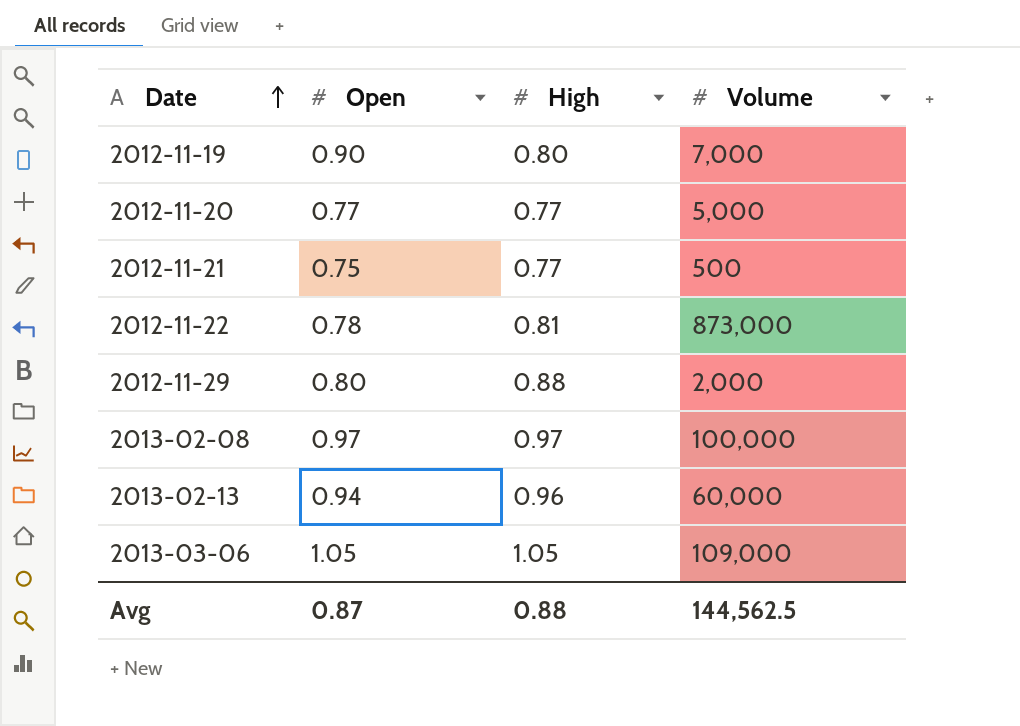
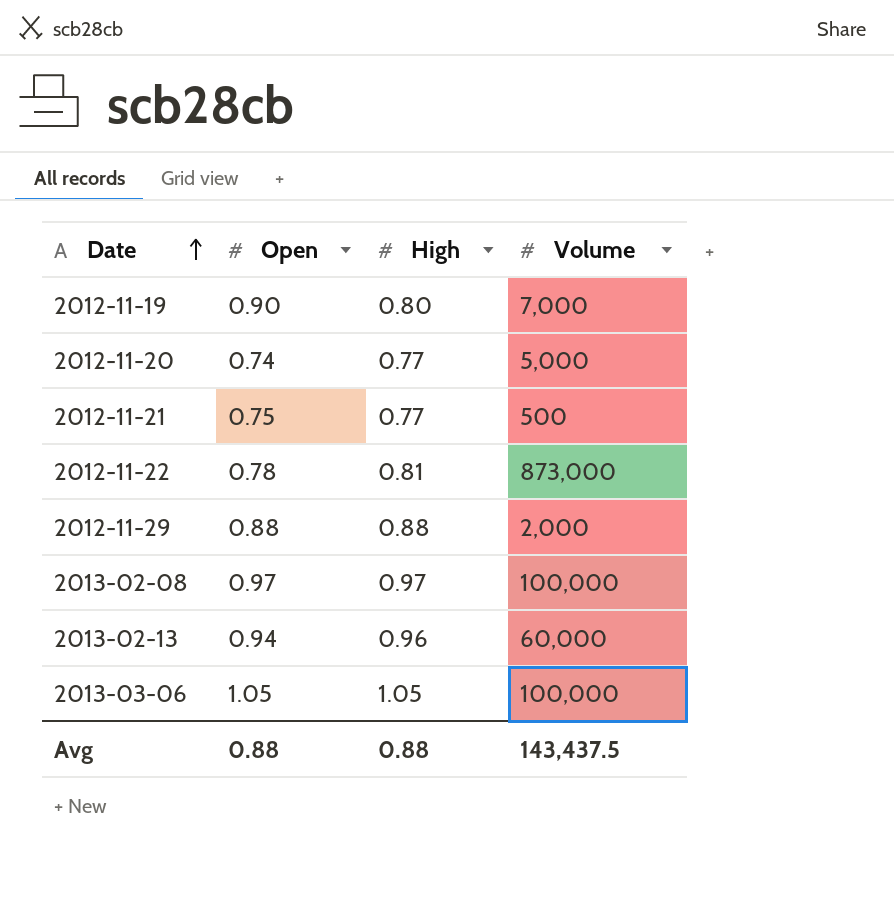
2012-11-20 | Open: 0.77 -> 0.74
2012-11-29 | Open: 0.80 -> 0.88
2013-03-06 | Volume: 109,000 -> 100,000
Avg | Open: 0.87 -> 0.88
Avg | Volume: 144,562.5 -> 143,437.5

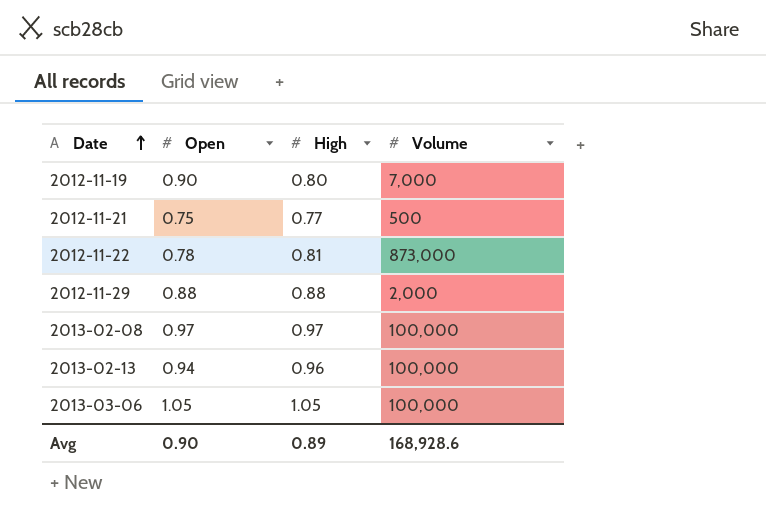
row 2012-11-20: 0.74 | 0.77 | 5,000 -> none
2013-02-13 | Volume: 60,000 -> 100,000
Avg | Open: 0.88 -> 0.90
Avg | High: 0.88 -> 0.89
Avg | Volume: 143,437.5 -> 168,928.6

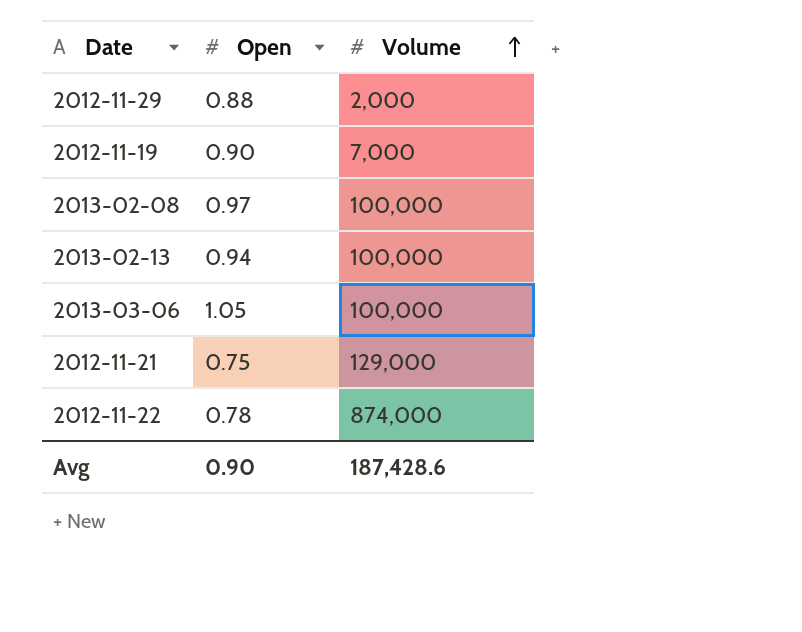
row order: Date ascending -> Volume ascending
column High | position: 3 -> none
2012-11-21 | Volume: 500 -> 129,000
2012-11-22 | Volume: 873,000 -> 874,000
Avg | Volume: 168,928.6 -> 187,428.6

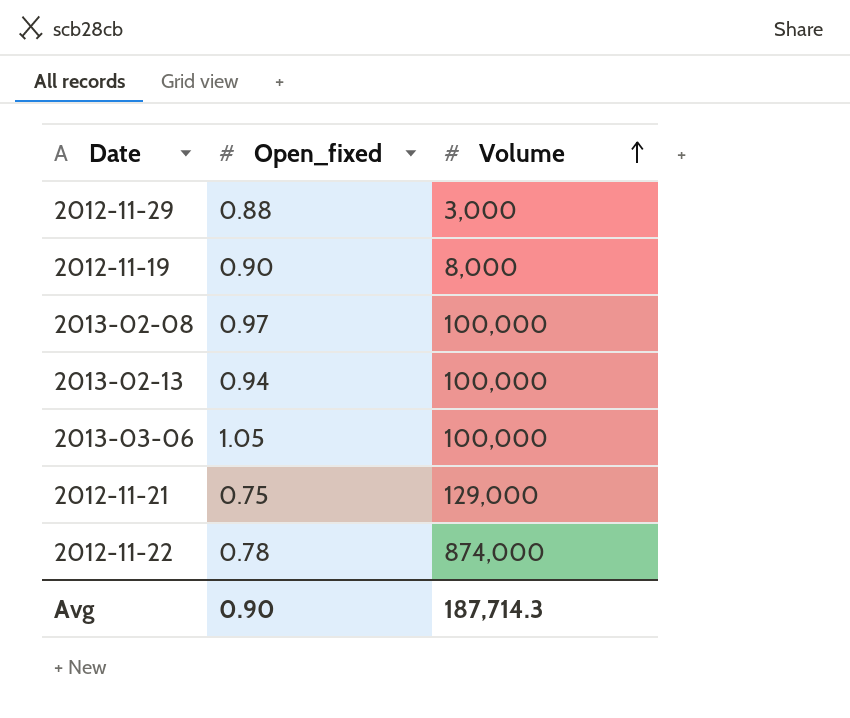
column name: Open -> Open_fixed
2012-11-29 | Volume: 2,000 -> 3,000
2012-11-19 | Volume: 7,000 -> 8,000
Avg | Volume: 187,428.6 -> 187,714.3

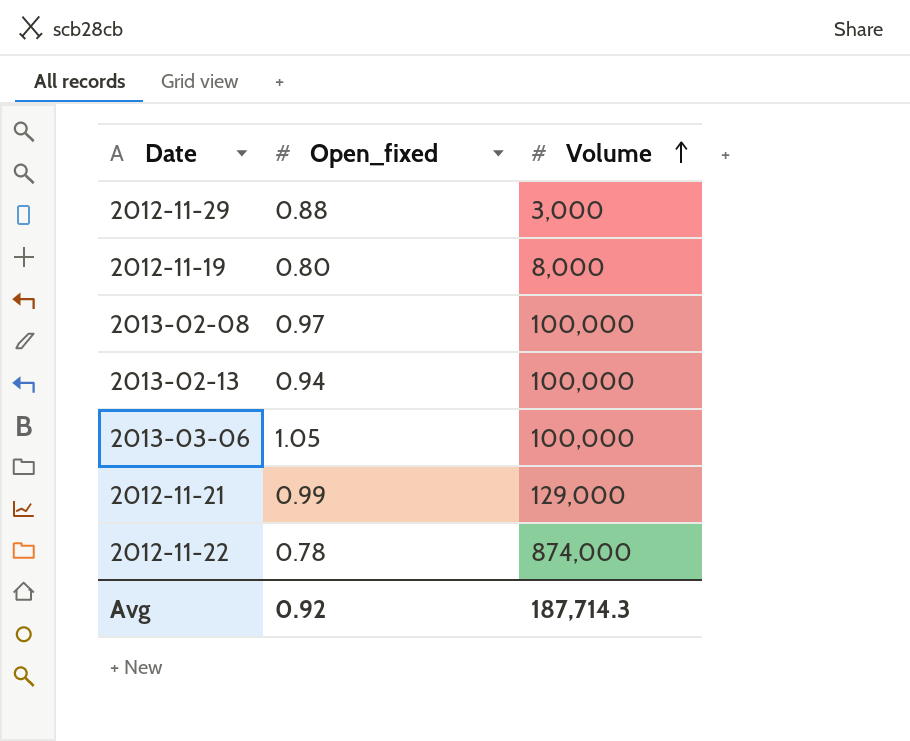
2012-11-19 | Open_fixed: 0.90 -> 0.80
2012-11-21 | Open_fixed: 0.75 -> 0.99
Avg | Open_fixed: 0.90 -> 0.92

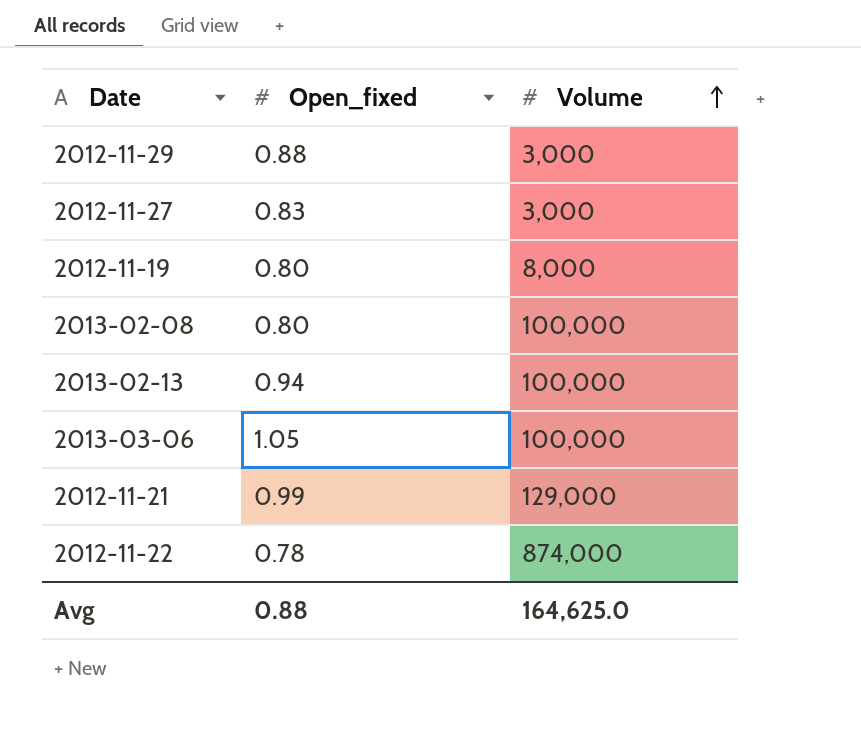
row 2012-11-27: none -> 0.83 | 3,000
2013-02-08 | Open_fixed: 0.97 -> 0.80
Avg | Open_fixed: 0.92 -> 0.88
Avg | Volume: 187,714.3 -> 164,625.0

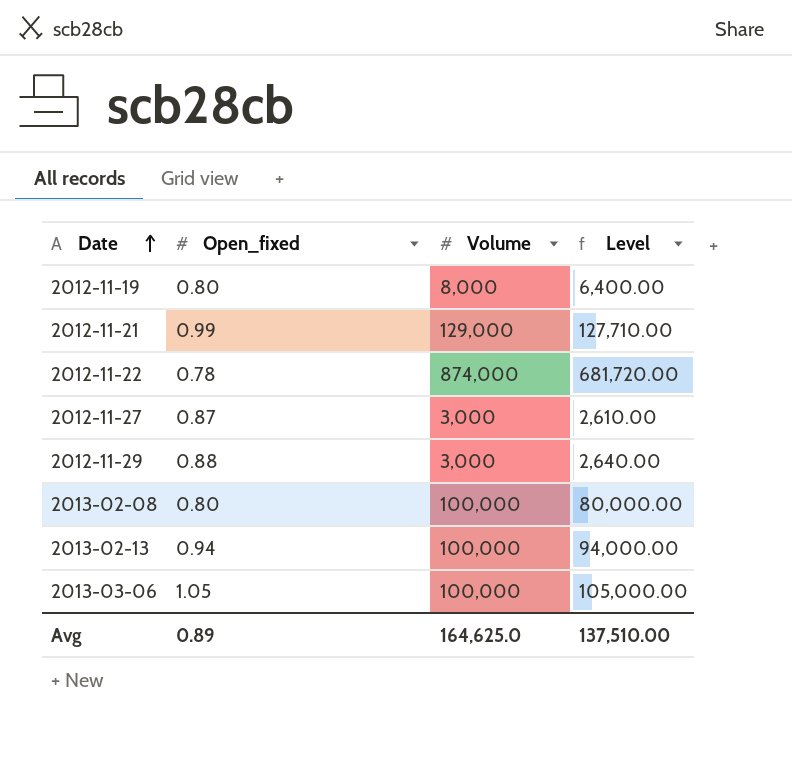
row order: Volume ascending -> Date ascending
column Level | formula: none -> [Open_fixed] * [Volume]
2012-11-27 | Open_fixed: 0.83 -> 0.87
Avg | Open_fixed: 0.88 -> 0.89

